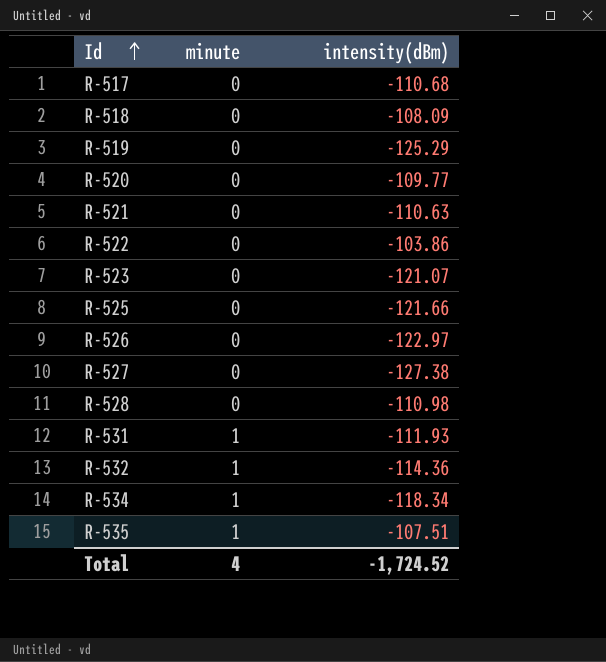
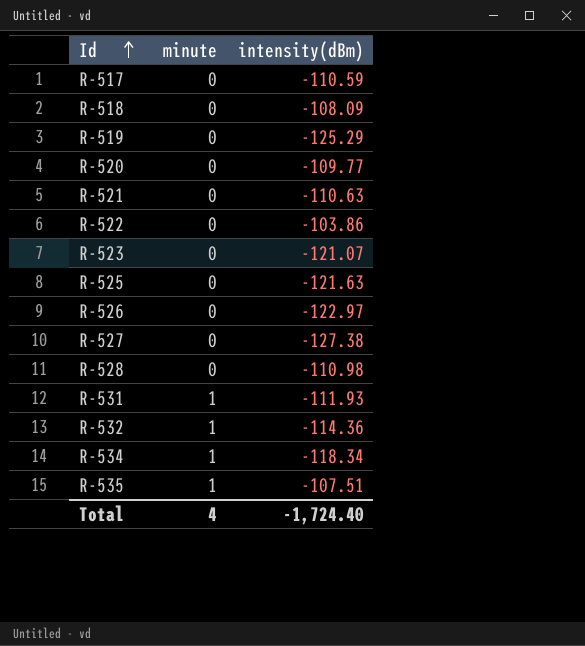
R-517 | intensity(dBm): -110.68 -> -110.59
R-525 | intensity(dBm): -121.66 -> -121.63
Total | intensity(dBm): -1,724.52 -> -1,724.40

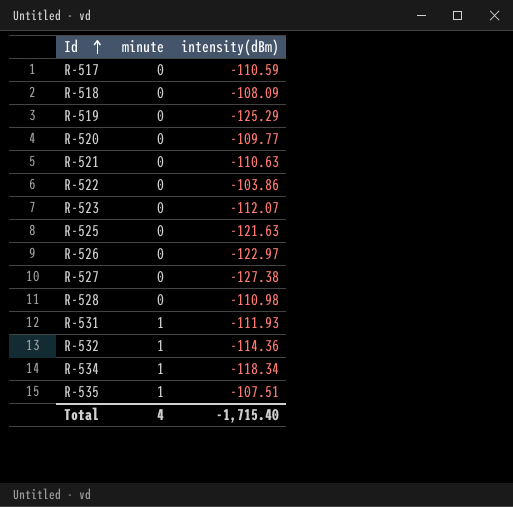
R-523 | intensity(dBm): -121.07 -> -112.07
Total | intensity(dBm): -1,724.40 -> -1,715.40

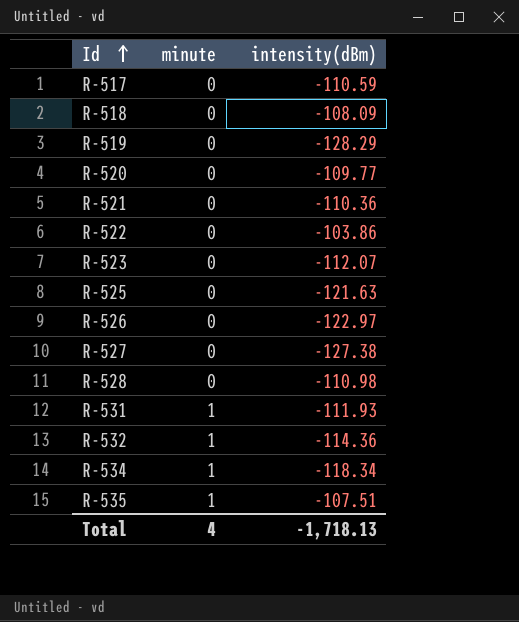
R-519 | intensity(dBm): -125.29 -> -128.29
R-521 | intensity(dBm): -110.63 -> -110.36
Total | intensity(dBm): -1,715.40 -> -1,718.13

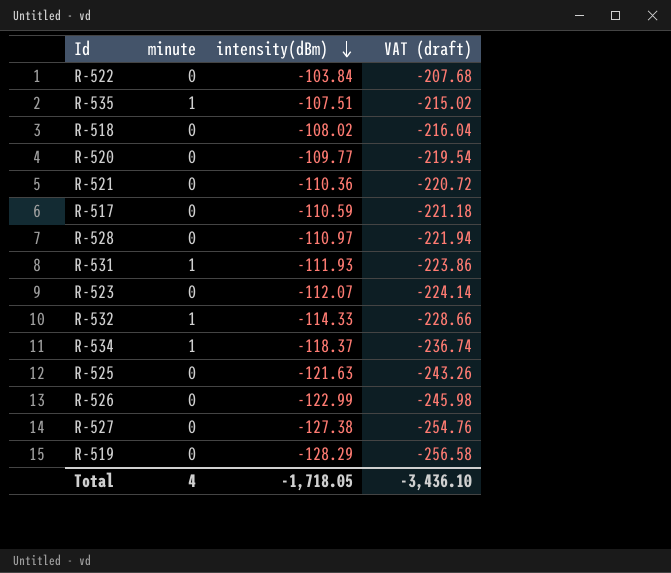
row order: Id ascending -> intensity(dBm) descending
column VAT (draft) | formula: none -> [intensity(dBm)] * 2
R-522 | intensity(dBm): -103.86 -> -103.84
R-518 | intensity(dBm): -108.09 -> -108.02
R-528 | intensity(dBm): -110.98 -> -110.97
R-532 | intensity(dBm): -114.36 -> -114.33
R-534 | intensity(dBm): -118.34 -> -118.37
R-526 | intensity(dBm): -122.97 -> -122.99
Total | intensity(dBm): -1,718.13 -> -1,718.05

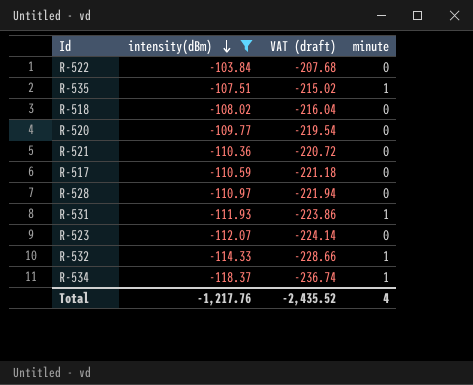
filter: none -> intensity(dBm) >= -118.37
column minute | position: 2 -> 4
Total | intensity(dBm): -1,718.05 -> -1,217.76
Total | VAT (draft): -3,436.10 -> -2,435.52

